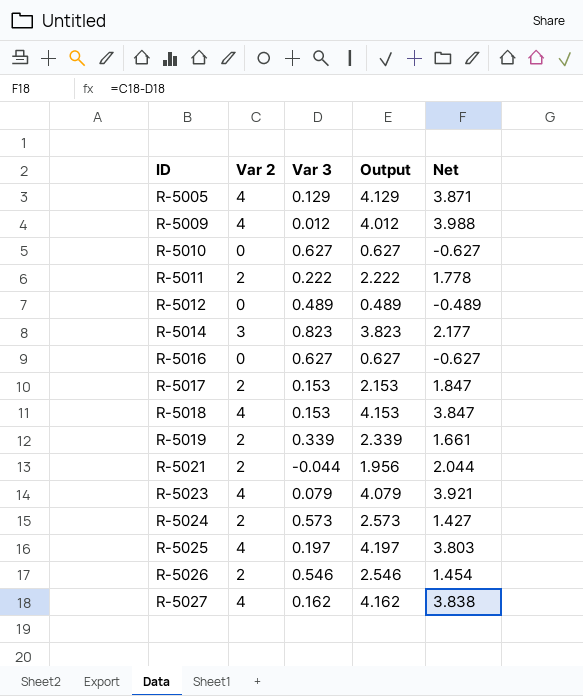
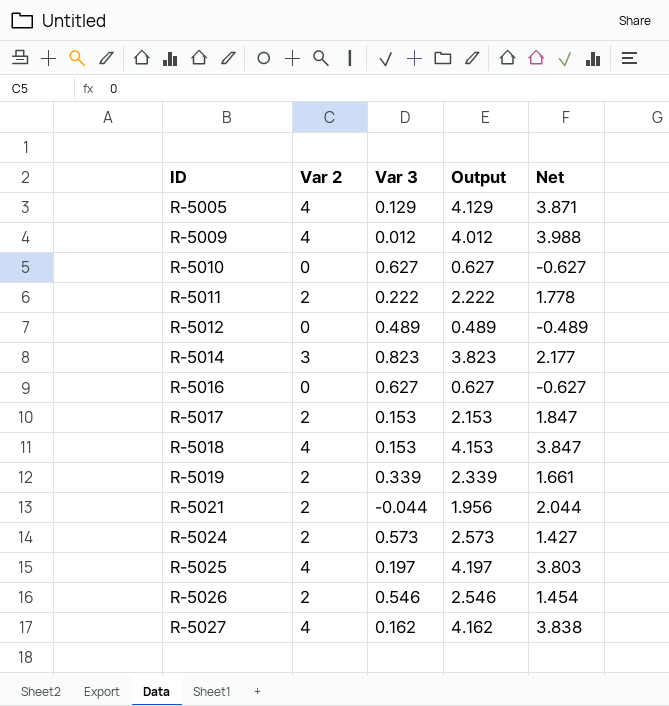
row R-5023: 4 | 0.079 | 4.079 | 3.921 -> none

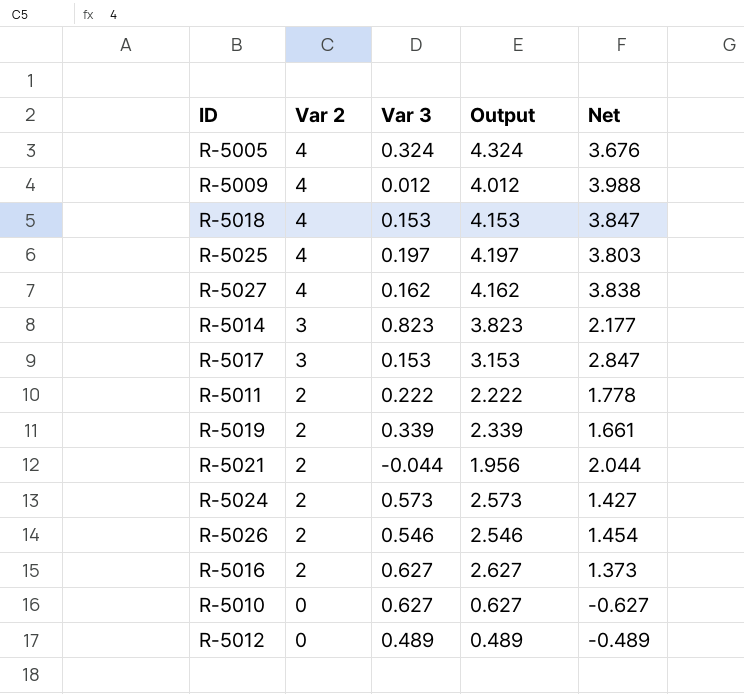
row order: ID ascending -> Var 2 descending
R-5005 | Var 3: 0.129 -> 0.324
R-5005 | Output: 4.129 -> 4.324
R-5005 | Net: 3.871 -> 3.676
R-5017 | Var 2: 2 -> 3
R-5017 | Output: 2.153 -> 3.153
R-5017 | Net: 1.847 -> 2.847
R-5016 | Var 2: 0 -> 2
R-5016 | Output: 0.627 -> 2.627
R-5016 | Net: -0.627 -> 1.373

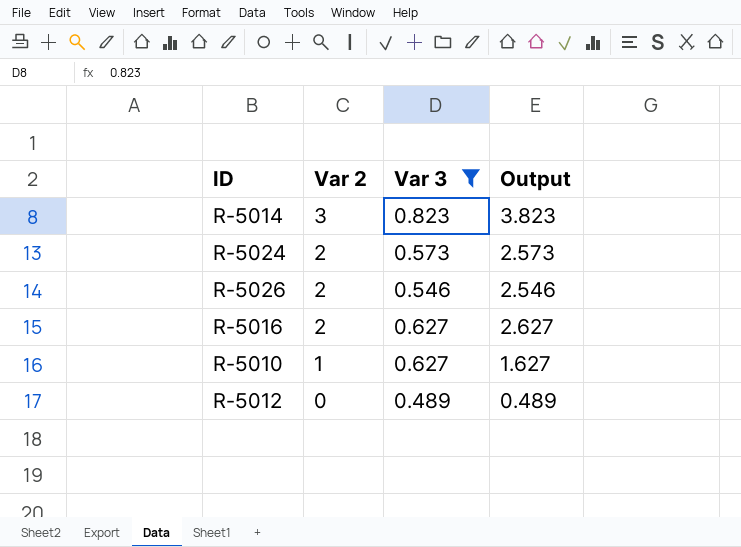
filter: none -> Var 3 >= 0.489
column Net | formula: [Var 2] - [Var 3] -> none
R-5010 | Var 2: 0 -> 1
R-5010 | Output: 0.627 -> 1.627

